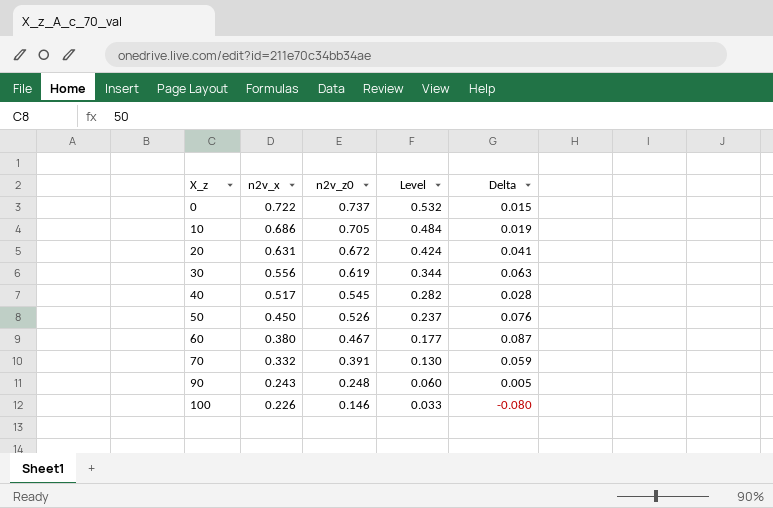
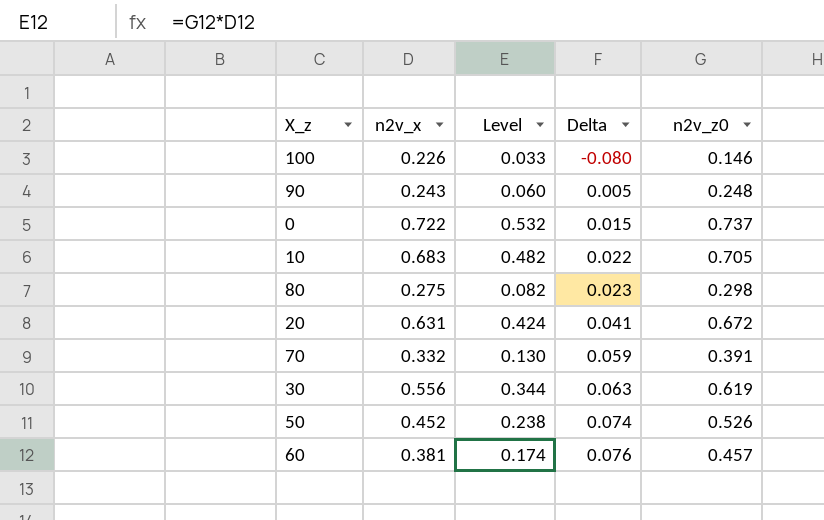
row order: X_z ascending -> Delta ascending
column n2v_z0 | position: 3 -> 5
row 40: 0.517 | 0.545 | 0.282 | 0.028 -> none
10 | n2v_x: 0.686 -> 0.683
10 | Level: 0.484 -> 0.482
10 | Delta: 0.019 -> 0.022
row 80: none -> 0.275 | 0.082 | 0.023 | 0.298
50 | n2v_x: 0.450 -> 0.452
50 | Level: 0.237 -> 0.238
50 | Delta: 0.076 -> 0.074
60 | n2v_x: 0.380 -> 0.381
60 | Level: 0.177 -> 0.174
60 | Delta: 0.087 -> 0.076
60 | n2v_z0: 0.467 -> 0.457

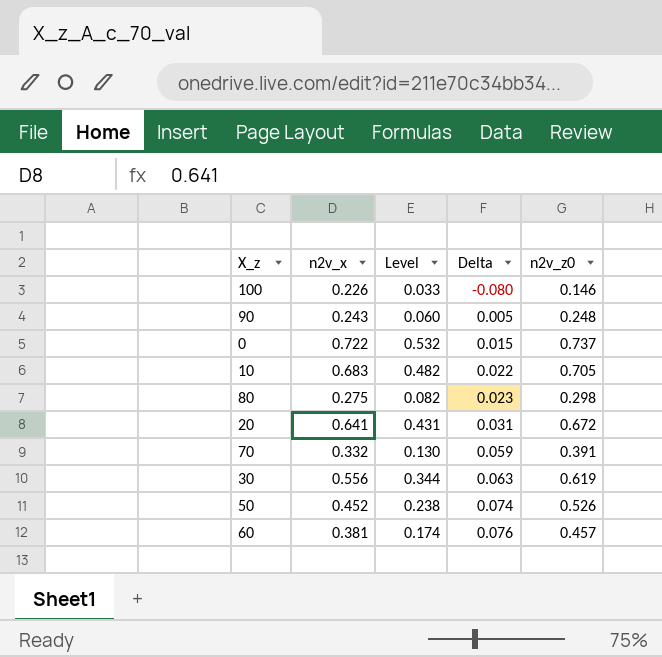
20 | n2v_x: 0.631 -> 0.641
20 | Level: 0.424 -> 0.431
20 | Delta: 0.041 -> 0.031

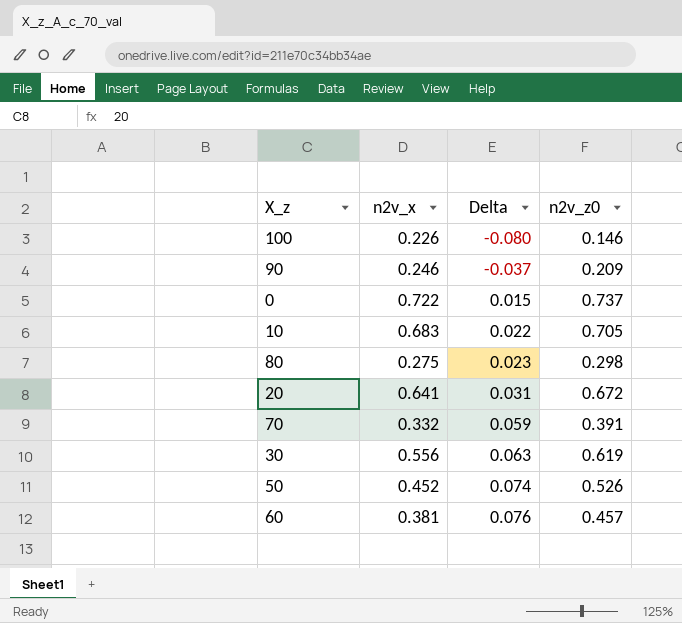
column Level | formula: [n2v_x] * [n2v_z0] -> none
90 | n2v_x: 0.243 -> 0.246
90 | Delta: 0.005 -> -0.037
90 | n2v_z0: 0.248 -> 0.209

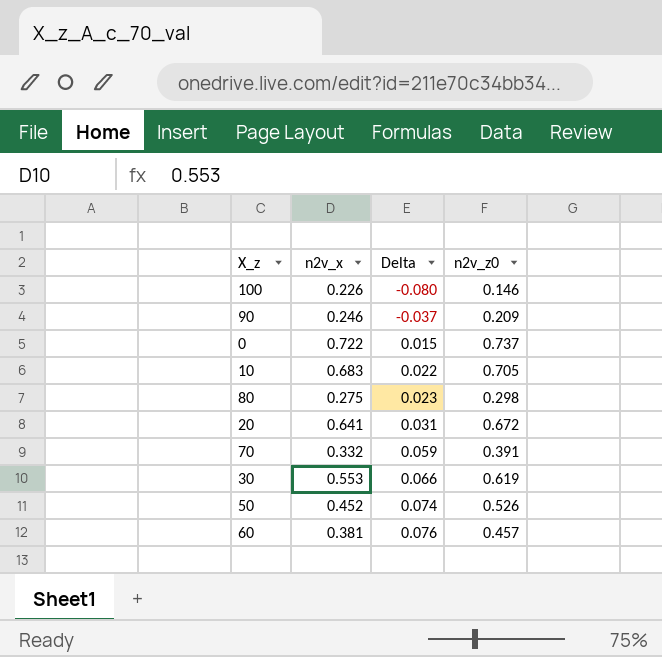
30 | n2v_x: 0.556 -> 0.553
30 | Delta: 0.063 -> 0.066

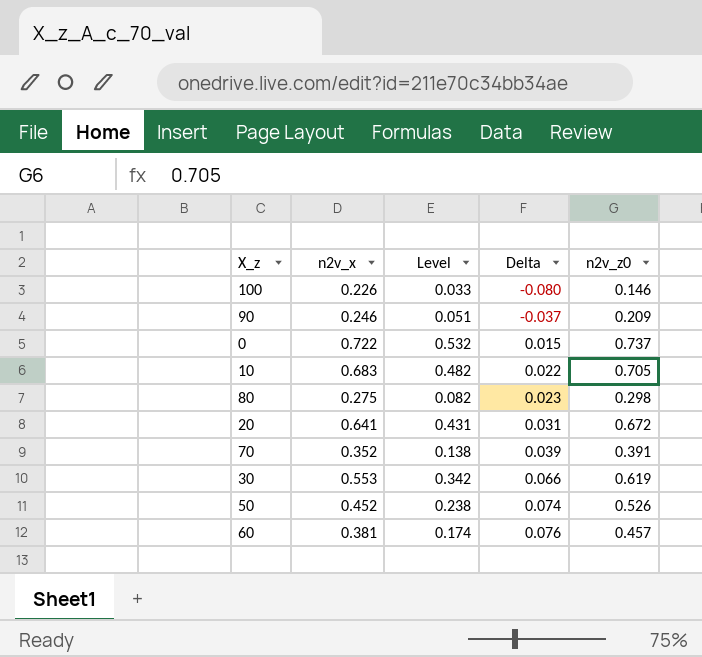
column Level | formula: none -> [n2v_x] * [n2v_z0]
70 | n2v_x: 0.332 -> 0.352
70 | Delta: 0.059 -> 0.039

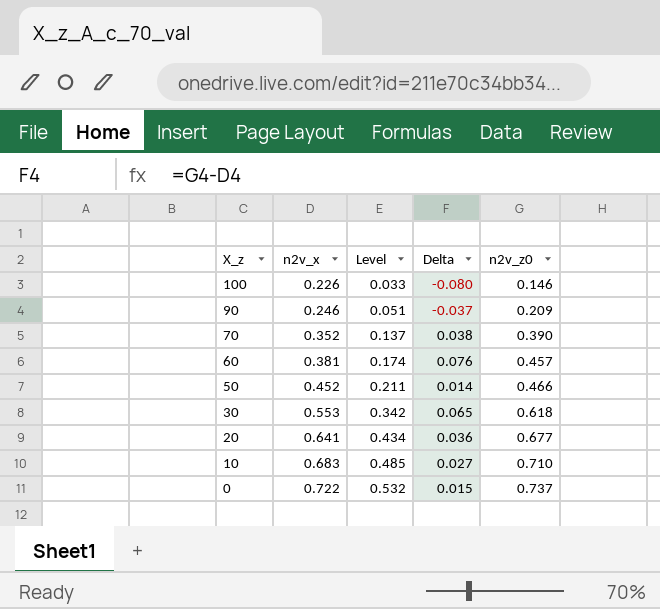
row order: Delta ascending -> X_z descending
row 80: 0.275 | 0.082 | 0.023 | 0.298 -> none
70 | Level: 0.138 -> 0.137
70 | Delta: 0.039 -> 0.038
70 | n2v_z0: 0.391 -> 0.390
50 | Level: 0.238 -> 0.211
50 | Delta: 0.074 -> 0.014
50 | n2v_z0: 0.526 -> 0.466
30 | Delta: 0.066 -> 0.065
30 | n2v_z0: 0.619 -> 0.618
20 | Level: 0.431 -> 0.434
20 | Delta: 0.031 -> 0.036
20 | n2v_z0: 0.672 -> 0.677
10 | Level: 0.482 -> 0.485
10 | Delta: 0.022 -> 0.027
10 | n2v_z0: 0.705 -> 0.710

